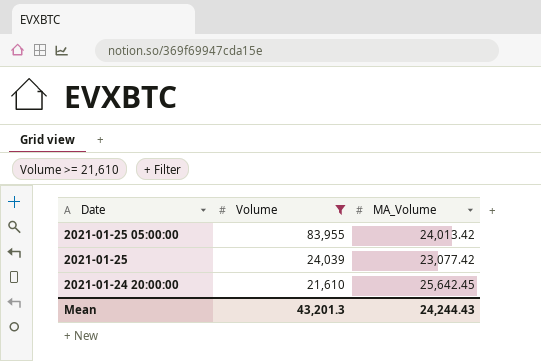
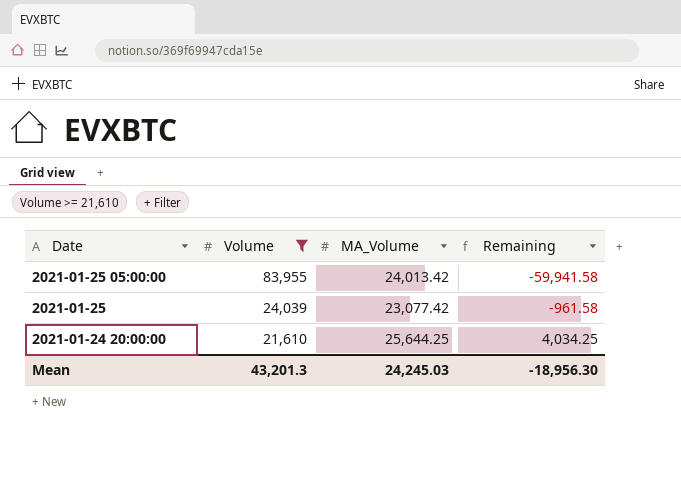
column Remaining | formula: none -> [MA_Volume] - [Volume]
2021-01-24 20:00:00 | MA_Volume: 25,642.45 -> 25,644.25
Mean | MA_Volume: 24,244.43 -> 24,245.03

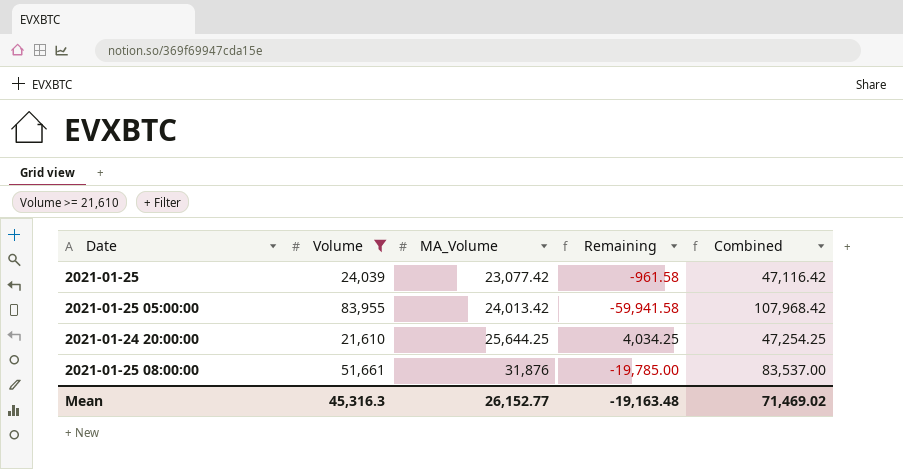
row order: Date descending -> MA_Volume ascending
column Combined | formula: none -> [Volume] + [MA_Volume]
row 2021-01-25 08:00:00: none -> 51,661 | 31,876 | -19,785.00 | 83,537.00
Mean | Volume: 43,201.3 -> 45,316.3
Mean | MA_Volume: 24,245.03 -> 26,152.77
Mean | Remaining: -18,956.30 -> -19,163.48

